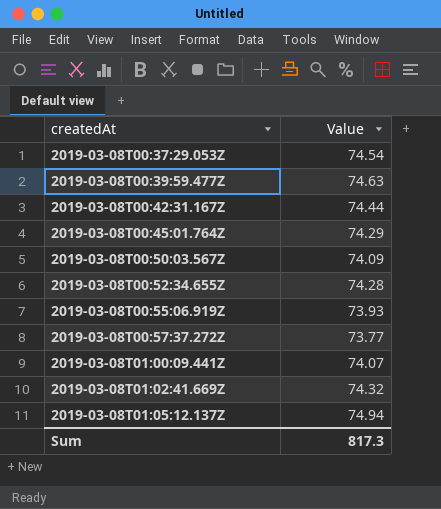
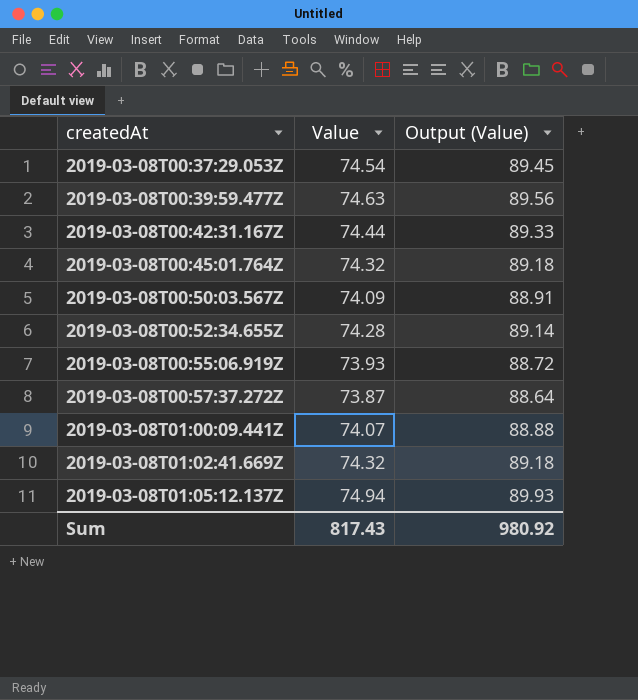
column Output (Value) | formula: none -> [Value] * 1.2
2019-03-08T00:45:01.764Z | Value: 74.29 -> 74.32
2019-03-08T00:57:37.272Z | Value: 73.77 -> 73.87
Sum | Value: 817.3 -> 817.43

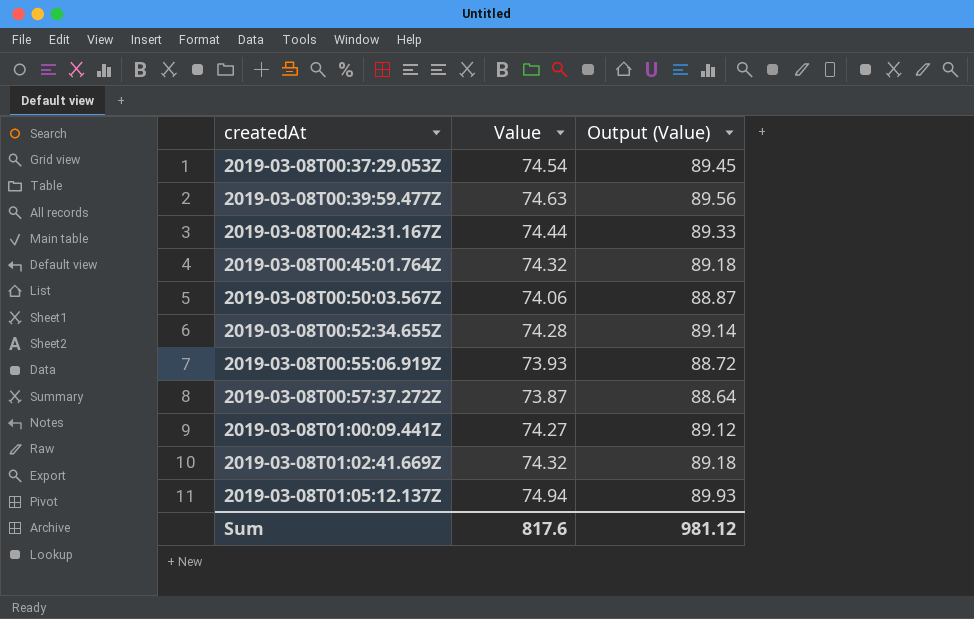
2019-03-08T00:50:03.567Z | Value: 74.09 -> 74.06
2019-03-08T00:50:03.567Z | Output (Value): 88.91 -> 88.87
2019-03-08T01:00:09.441Z | Value: 74.07 -> 74.27
2019-03-08T01:00:09.441Z | Output (Value): 88.88 -> 89.12
Sum | Value: 817.43 -> 817.6
Sum | Output (Value): 980.92 -> 981.12

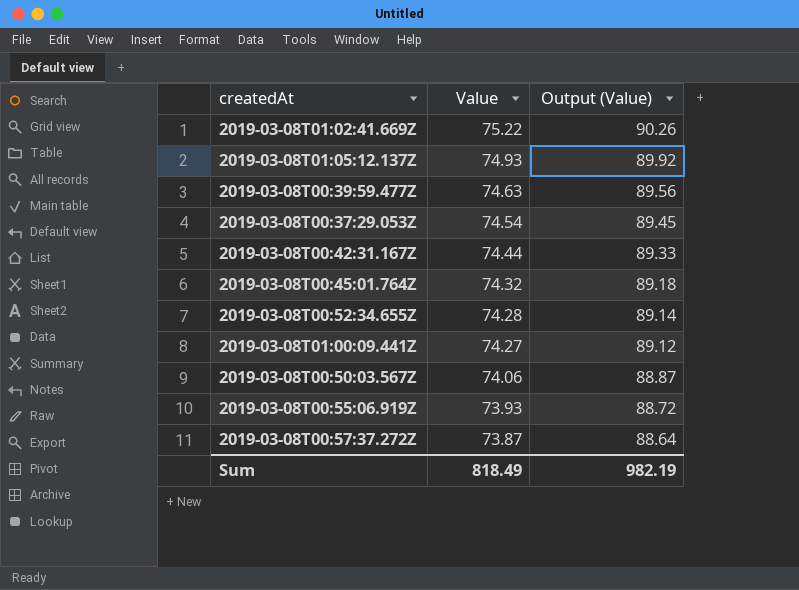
row order: createdAt ascending -> Value descending
2019-03-08T01:02:41.669Z | Value: 74.32 -> 75.22
2019-03-08T01:02:41.669Z | Output (Value): 89.18 -> 90.26
2019-03-08T01:05:12.137Z | Value: 74.94 -> 74.93
2019-03-08T01:05:12.137Z | Output (Value): 89.93 -> 89.92
Sum | Value: 817.6 -> 818.49
Sum | Output (Value): 981.12 -> 982.19

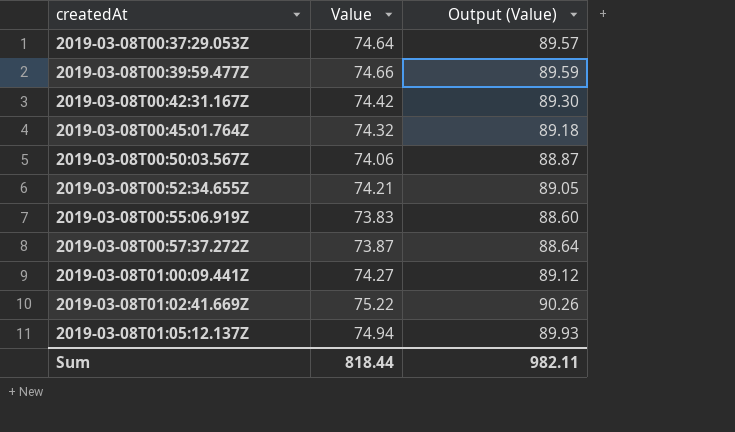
row order: Value descending -> createdAt ascending
2019-03-08T00:37:29.053Z | Value: 74.54 -> 74.64
2019-03-08T00:37:29.053Z | Output (Value): 89.45 -> 89.57
2019-03-08T00:39:59.477Z | Value: 74.63 -> 74.66
2019-03-08T00:39:59.477Z | Output (Value): 89.56 -> 89.59
2019-03-08T00:42:31.167Z | Value: 74.44 -> 74.42
2019-03-08T00:42:31.167Z | Output (Value): 89.33 -> 89.30
2019-03-08T00:52:34.655Z | Value: 74.28 -> 74.21
2019-03-08T00:52:34.655Z | Output (Value): 89.14 -> 89.05
2019-03-08T00:55:06.919Z | Value: 73.93 -> 73.83
2019-03-08T00:55:06.919Z | Output (Value): 88.72 -> 88.60
2019-03-08T01:05:12.137Z | Value: 74.93 -> 74.94
2019-03-08T01:05:12.137Z | Output (Value): 89.92 -> 89.93
Sum | Value: 818.49 -> 818.44
Sum | Output (Value): 982.19 -> 982.11

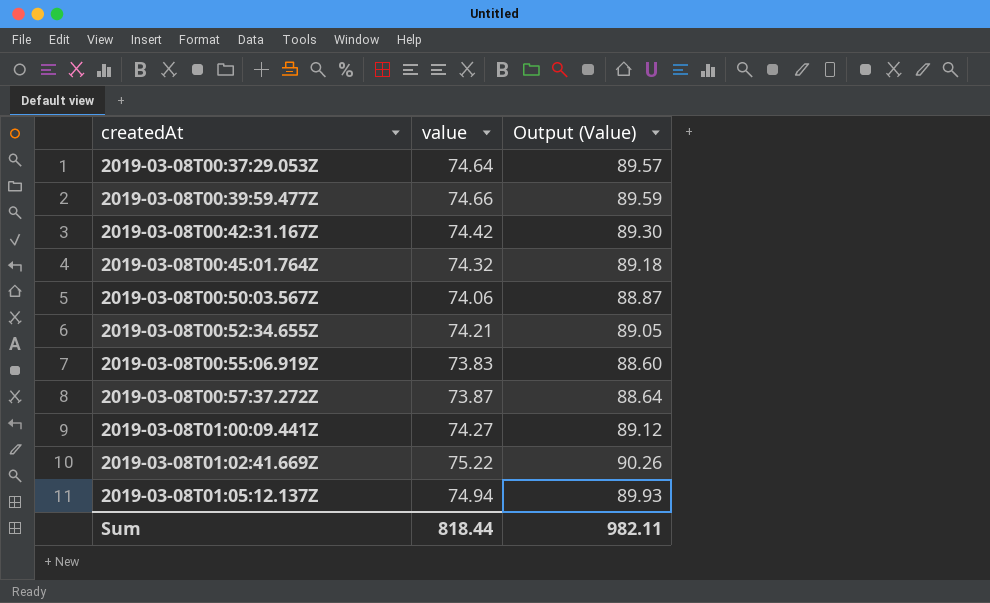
column name: Value -> value

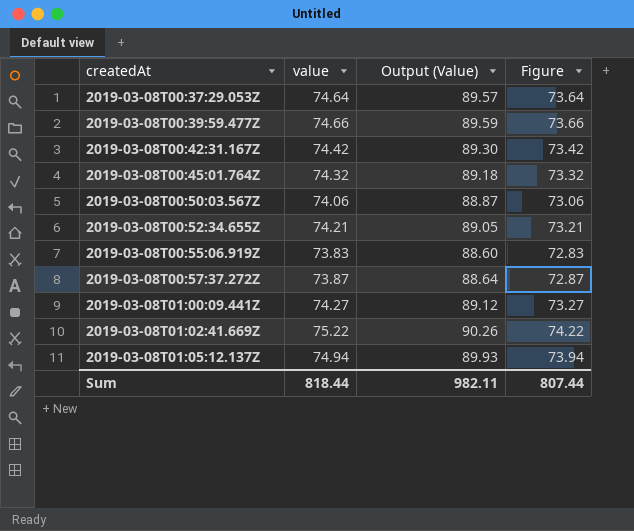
column Figure | formula: none -> [value] - 1

